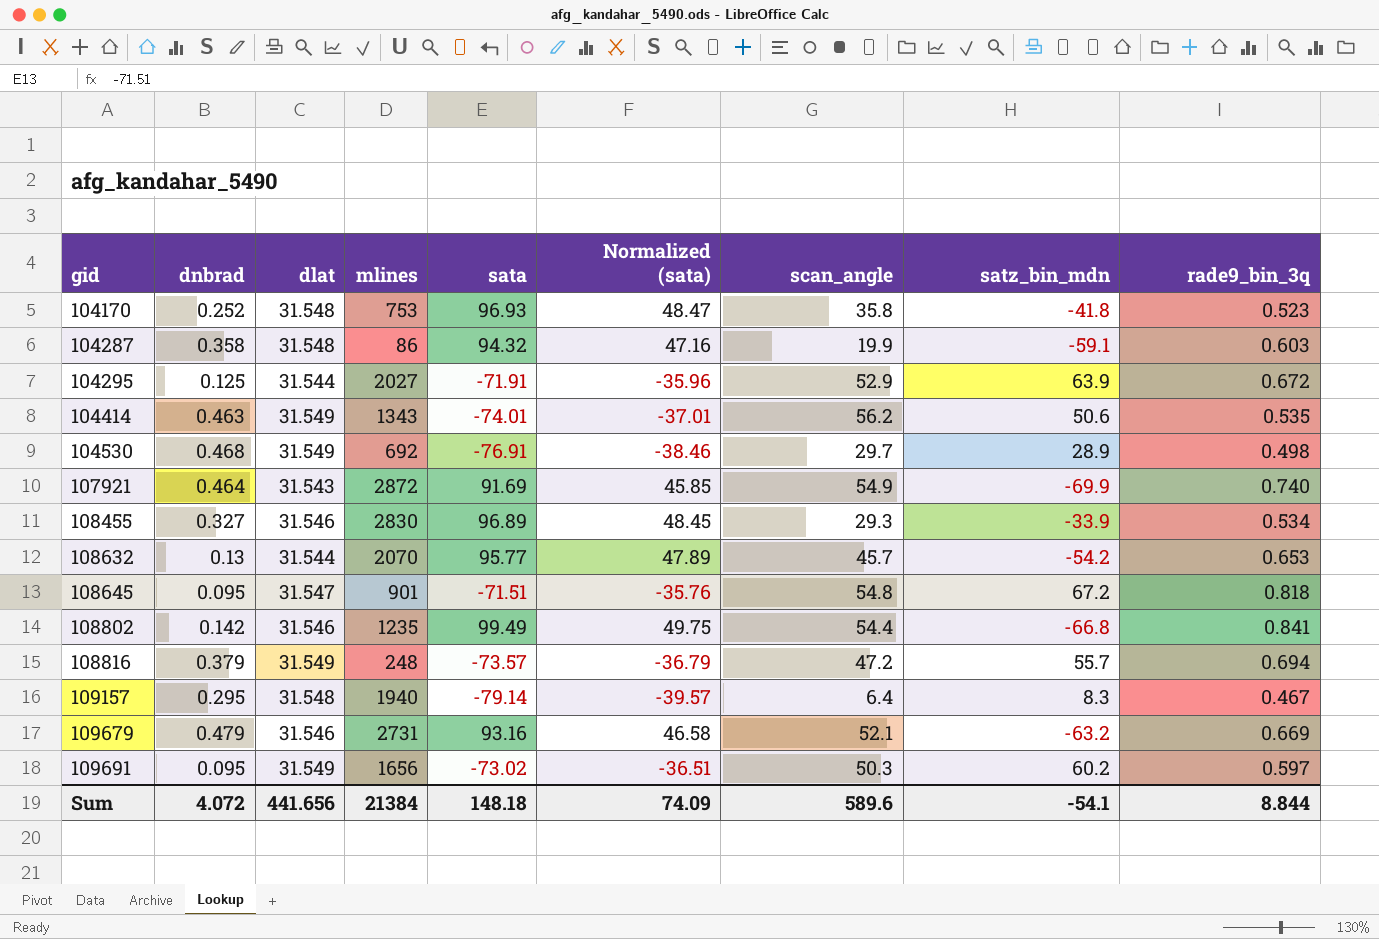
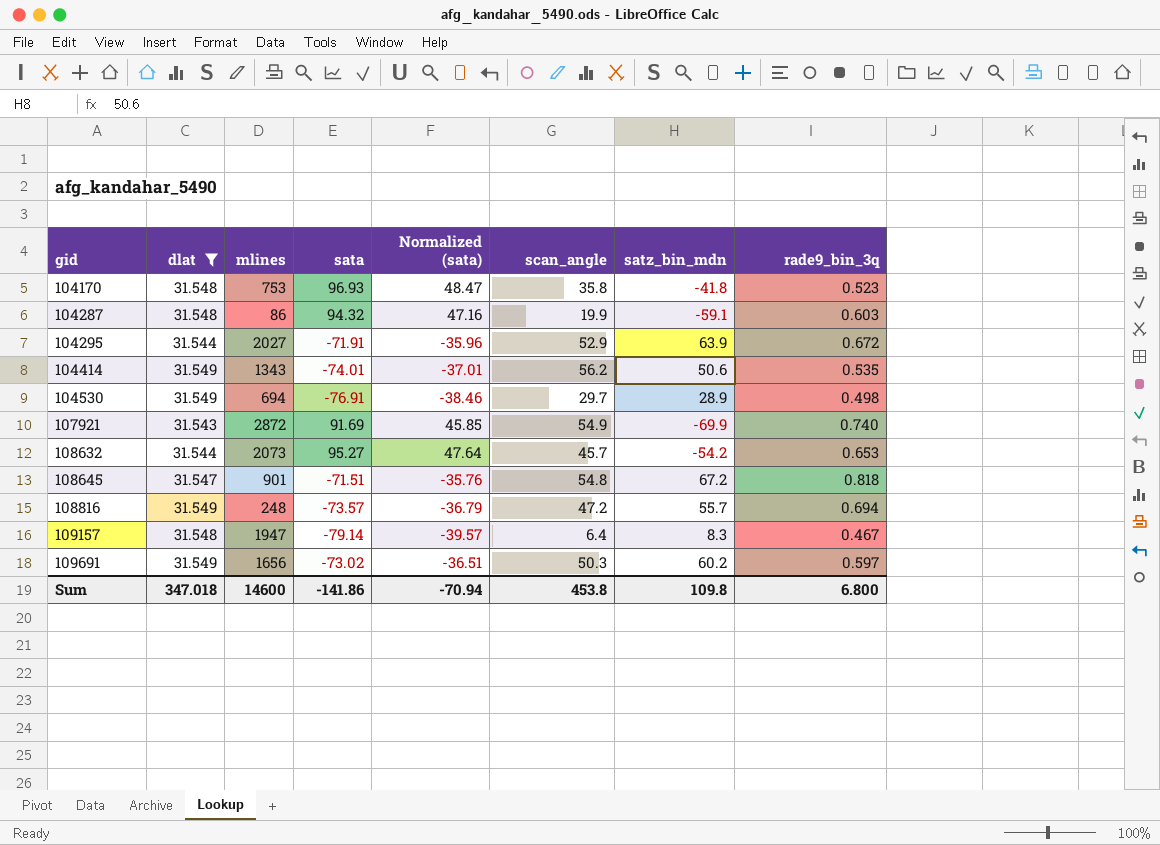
filter: none -> dlat != 31.546
column dnbrad | position: 2 -> none
104530 | mlines: 692 -> 694
108632 | mlines: 2070 -> 2073
108632 | sata: 95.77 -> 95.27
108632 | Normalized (sata): 47.89 -> 47.64
109157 | mlines: 1940 -> 1947
Sum | dlat: 441.656 -> 347.018
Sum | mlines: 21384 -> 14600
Sum | sata: 148.18 -> -141.86
Sum | Normalized (sata): 74.09 -> -70.94
Sum | scan_angle: 589.6 -> 453.8
Sum | satz_bin_mdn: -54.1 -> 109.8
Sum | rade9_bin_3q: 8.844 -> 6.800

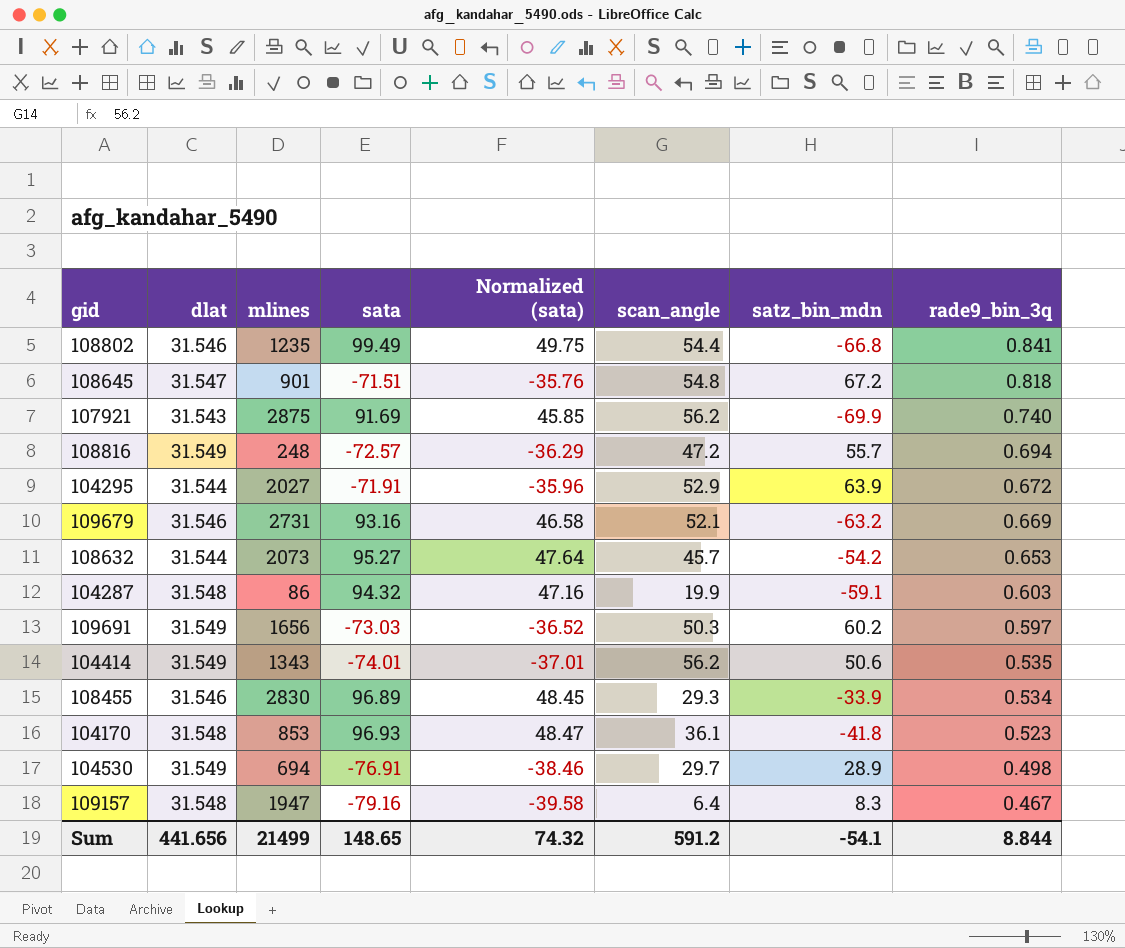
filter: dlat != 31.546 -> none
row order: gid ascending -> rade9_bin_3q descending
107921 | mlines: 2872 -> 2875
107921 | scan_angle: 54.9 -> 56.2
108816 | sata: -73.57 -> -72.57
108816 | Normalized (sata): -36.79 -> -36.29
109691 | sata: -73.02 -> -73.03
109691 | Normalized (sata): -36.51 -> -36.52
104170 | mlines: 753 -> 853
104170 | scan_angle: 35.8 -> 36.1
109157 | sata: -79.14 -> -79.16
109157 | Normalized (sata): -39.57 -> -39.58
Sum | dlat: 347.018 -> 441.656
Sum | mlines: 14600 -> 21499
Sum | sata: -141.86 -> 148.65
Sum | Normalized (sata): -70.94 -> 74.32
Sum | scan_angle: 453.8 -> 591.2
Sum | satz_bin_mdn: 109.8 -> -54.1
Sum | rade9_bin_3q: 6.800 -> 8.844

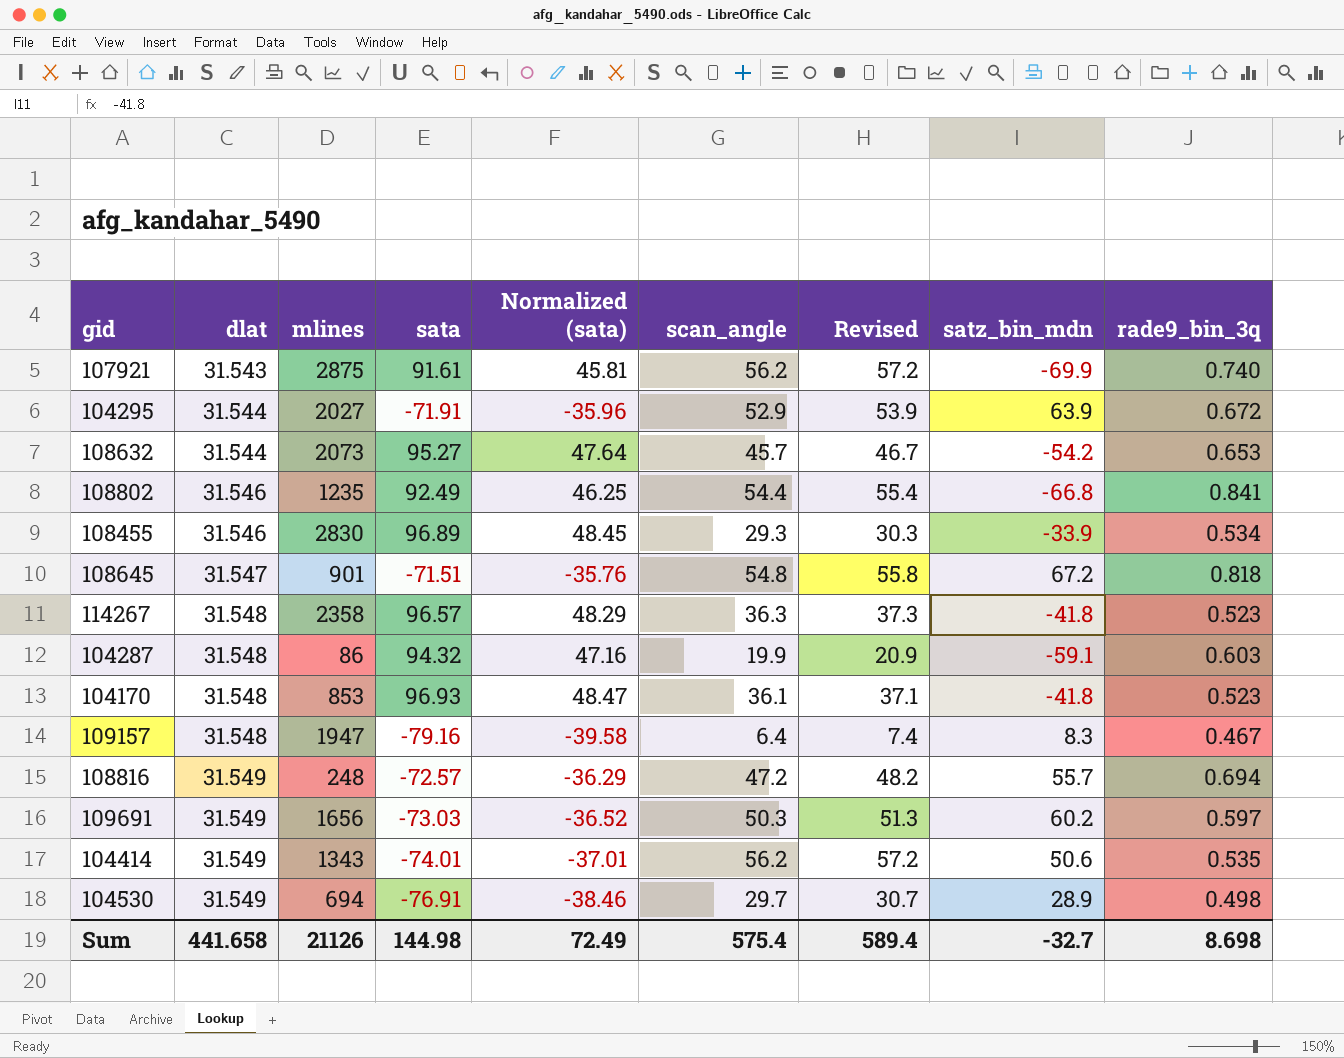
row order: rade9_bin_3q descending -> dlat ascending
column Revised | formula: none -> [scan_angle] + 1
row 109679: 31.546 | 2731 | 93.16 | 46.58 | 52.1 | -63.2 | 0.669 -> none
107921 | sata: 91.69 -> 91.61
107921 | Normalized (sata): 45.85 -> 45.81
108802 | sata: 99.49 -> 92.49
108802 | Normalized (sata): 49.75 -> 46.25
row 114267: none -> 31.548 | 2358 | 96.57 | 48.29 | 36.3 | 37.3 | -41.8 | 0.523
Sum | dlat: 441.656 -> 441.658
Sum | mlines: 21499 -> 21126
Sum | sata: 148.65 -> 144.98
Sum | Normalized (sata): 74.32 -> 72.49
Sum | scan_angle: 591.2 -> 575.4
Sum | satz_bin_mdn: -54.1 -> -32.7
Sum | rade9_bin_3q: 8.844 -> 8.698

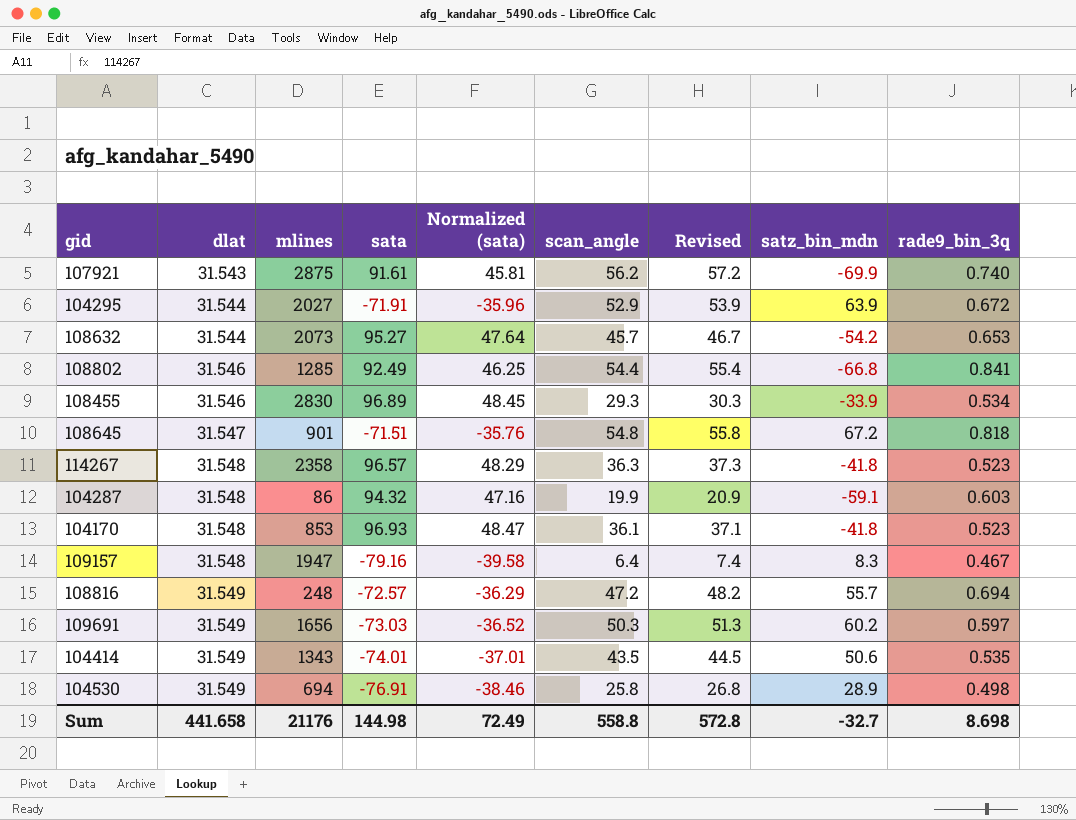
108802 | mlines: 1235 -> 1285
104414 | scan_angle: 56.2 -> 43.5
104414 | Revised: 57.2 -> 44.5
104530 | scan_angle: 29.7 -> 25.8
104530 | Revised: 30.7 -> 26.8
Sum | mlines: 21126 -> 21176
Sum | scan_angle: 575.4 -> 558.8
Sum | Revised: 589.4 -> 572.8

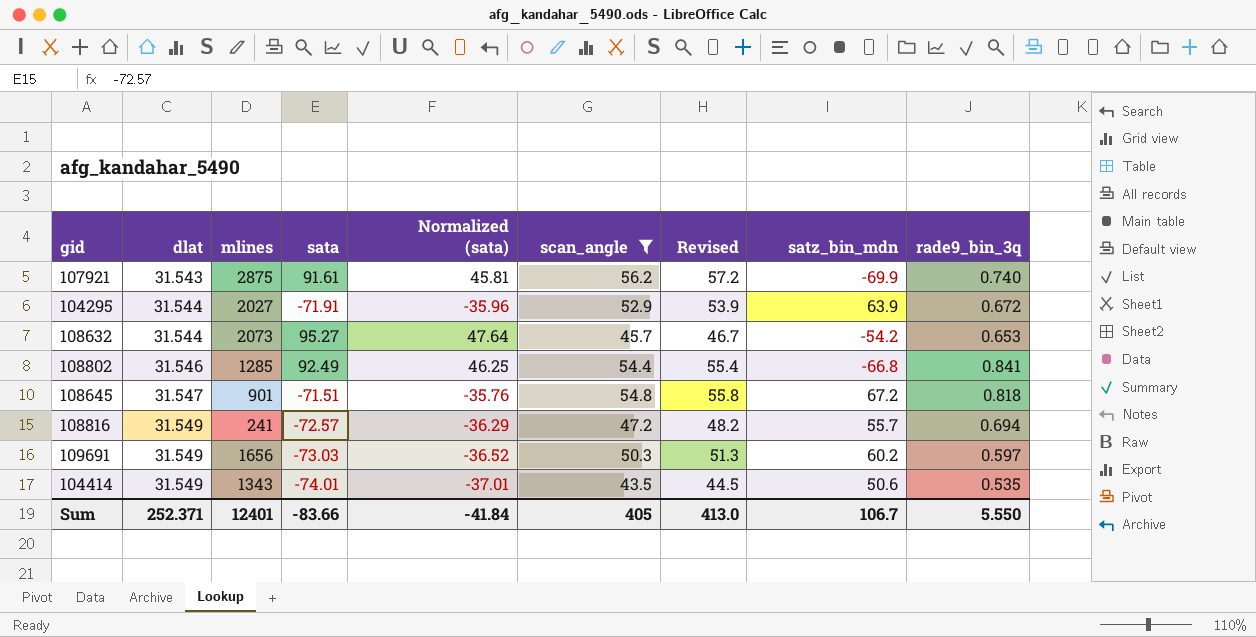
filter: none -> scan_angle >= 43.5
108816 | mlines: 248 -> 241
Sum | dlat: 441.658 -> 252.371
Sum | mlines: 21176 -> 12401
Sum | sata: 144.98 -> -83.66
Sum | Normalized (sata): 72.49 -> -41.84
Sum | scan_angle: 558.8 -> 405
Sum | Revised: 572.8 -> 413.0
Sum | satz_bin_mdn: -32.7 -> 106.7
Sum | rade9_bin_3q: 8.698 -> 5.550

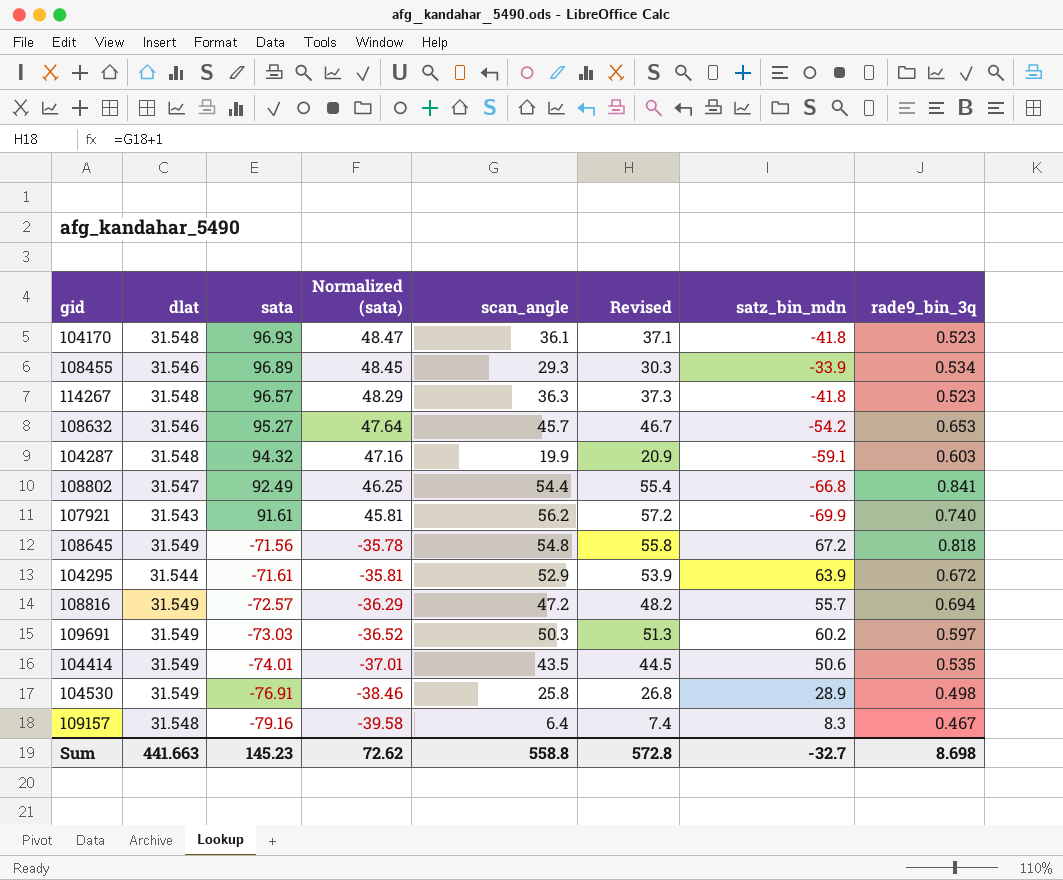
filter: scan_angle >= 43.5 -> none
row order: dlat ascending -> sata descending
column mlines | position: 3 -> none
108632 | dlat: 31.544 -> 31.546
108802 | dlat: 31.546 -> 31.547
108645 | dlat: 31.547 -> 31.549
108645 | sata: -71.51 -> -71.56
108645 | Normalized (sata): -35.76 -> -35.78
104295 | sata: -71.91 -> -71.61
104295 | Normalized (sata): -35.96 -> -35.81
Sum | dlat: 252.371 -> 441.663
Sum | sata: -83.66 -> 145.23
Sum | Normalized (sata): -41.84 -> 72.62
Sum | scan_angle: 405 -> 558.8
Sum | Revised: 413.0 -> 572.8
Sum | satz_bin_mdn: 106.7 -> -32.7
Sum | rade9_bin_3q: 5.550 -> 8.698

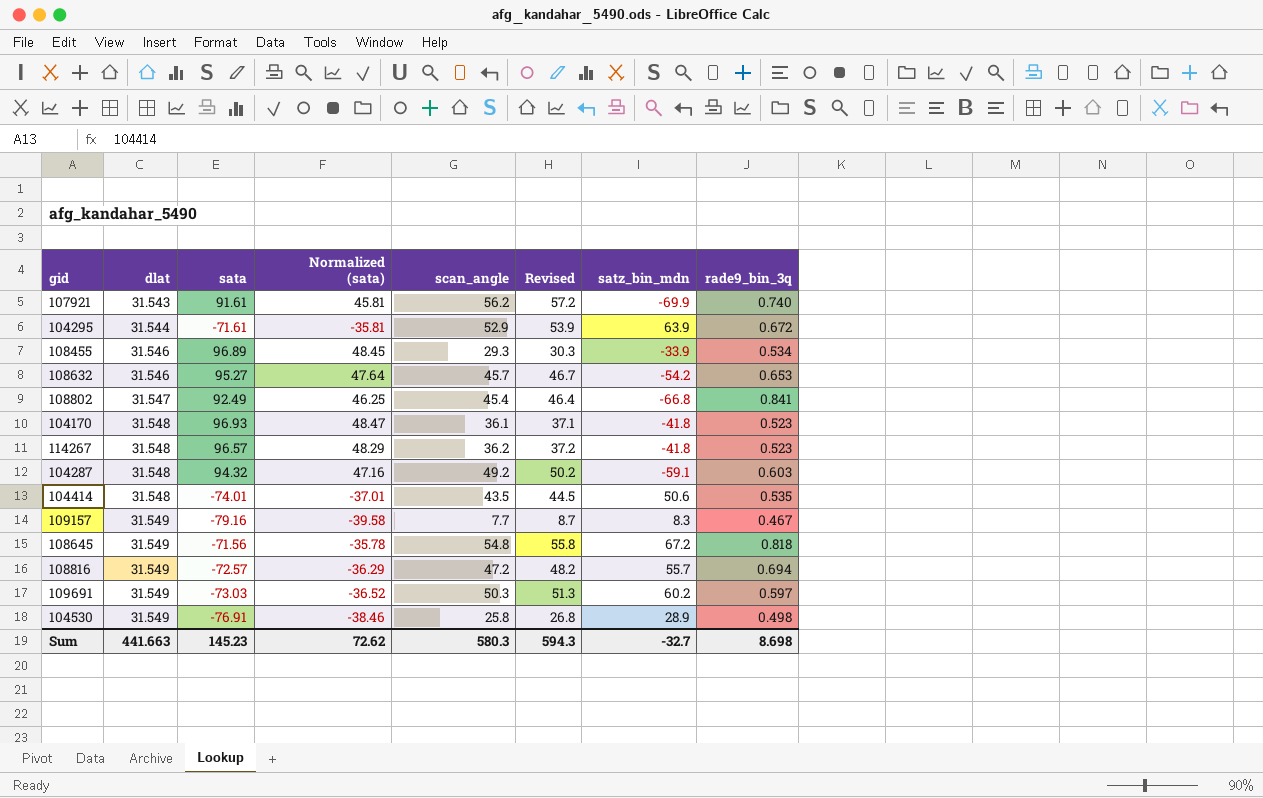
row order: sata descending -> dlat ascending
108802 | scan_angle: 54.4 -> 45.4
108802 | Revised: 55.4 -> 46.4
114267 | scan_angle: 36.3 -> 36.2
114267 | Revised: 37.3 -> 37.2
104287 | scan_angle: 19.9 -> 49.2
104287 | Revised: 20.9 -> 50.2
104414 | dlat: 31.549 -> 31.548
109157 | dlat: 31.548 -> 31.549
109157 | scan_angle: 6.4 -> 7.7
109157 | Revised: 7.4 -> 8.7
Sum | scan_angle: 558.8 -> 580.3
Sum | Revised: 572.8 -> 594.3

